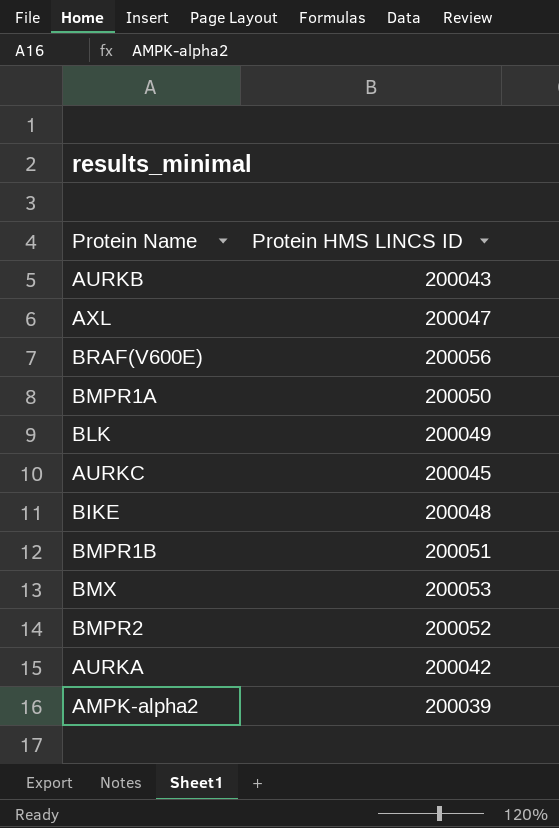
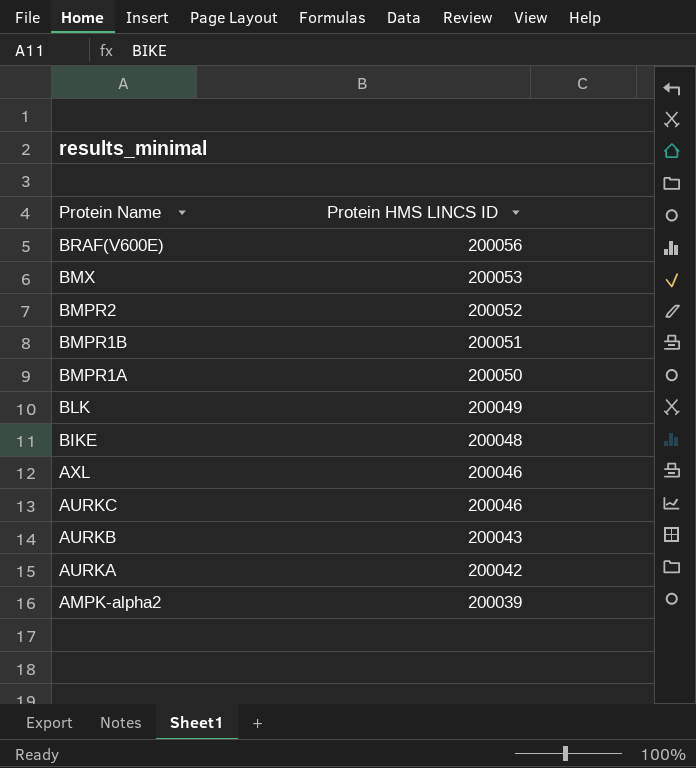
row order: none -> Protein Name descending
AXL | Protein HMS LINCS ID: 200047 -> 200046
AURKC | Protein HMS LINCS ID: 200045 -> 200046

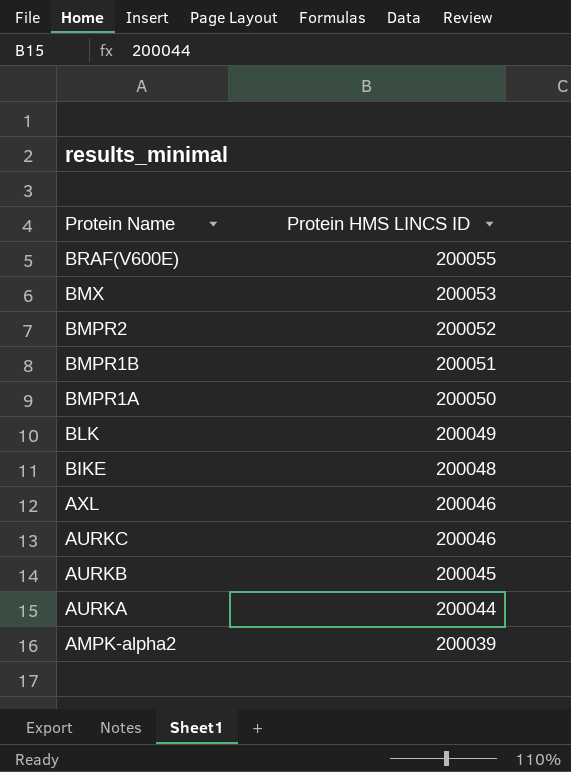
BRAF(V600E) | Protein HMS LINCS ID: 200056 -> 200055
AURKB | Protein HMS LINCS ID: 200043 -> 200045
AURKA | Protein HMS LINCS ID: 200042 -> 200044

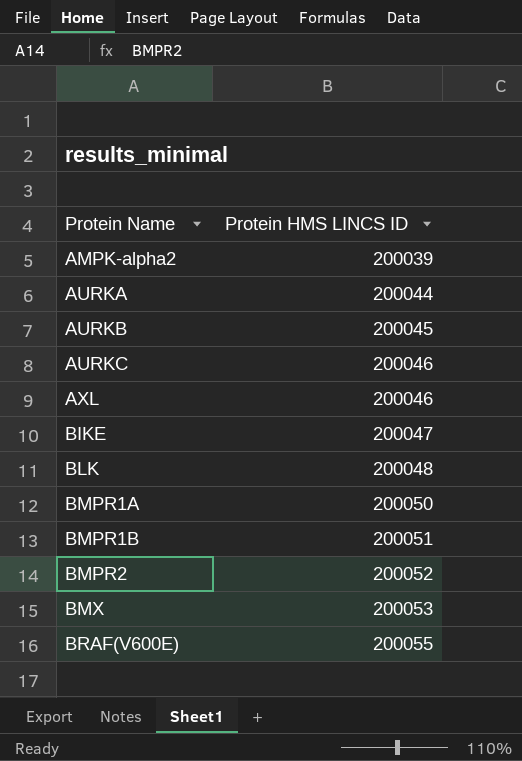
row order: Protein Name descending -> Protein Name ascending
BIKE | Protein HMS LINCS ID: 200048 -> 200047
BLK | Protein HMS LINCS ID: 200049 -> 200048

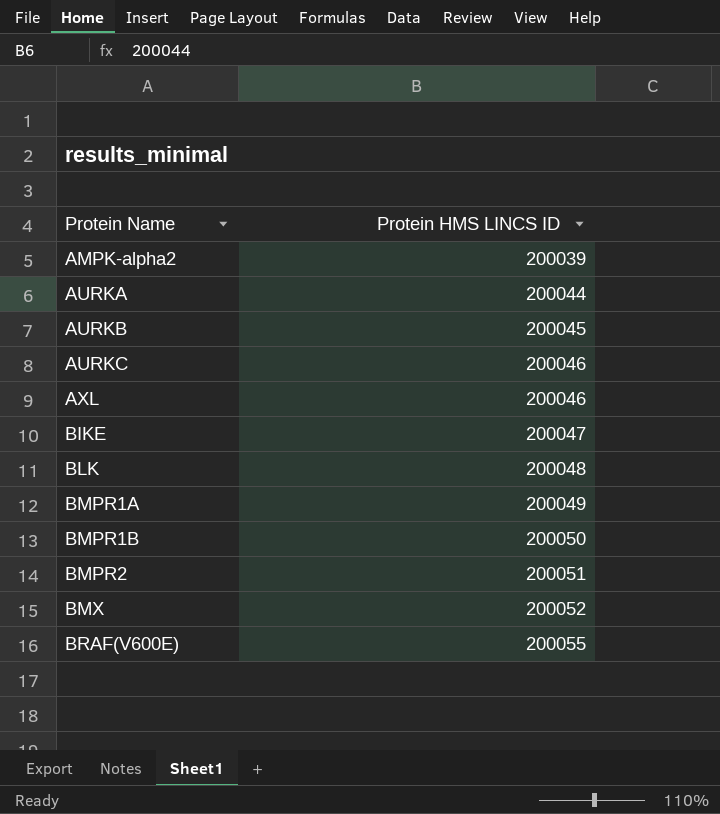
BMPR1A | Protein HMS LINCS ID: 200050 -> 200049
BMPR1B | Protein HMS LINCS ID: 200051 -> 200050
BMPR2 | Protein HMS LINCS ID: 200052 -> 200051
BMX | Protein HMS LINCS ID: 200053 -> 200052

